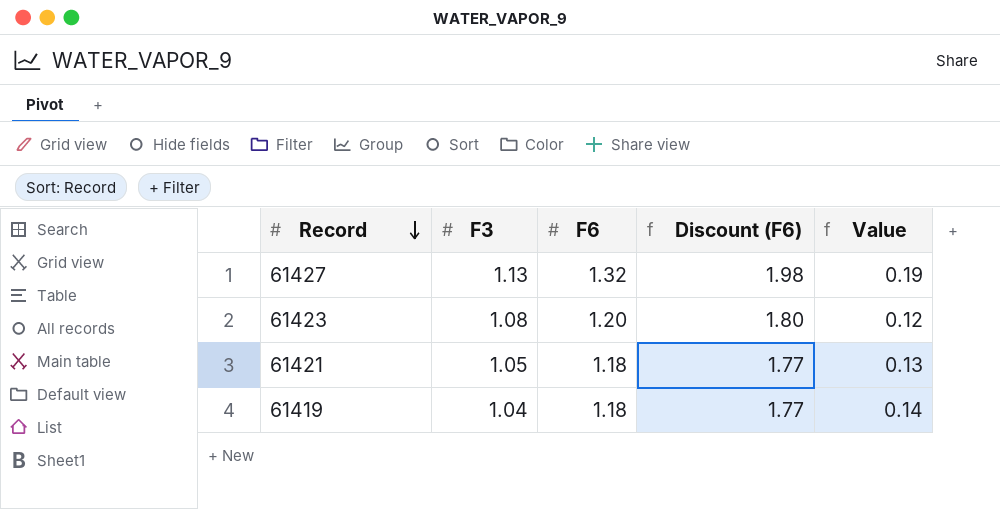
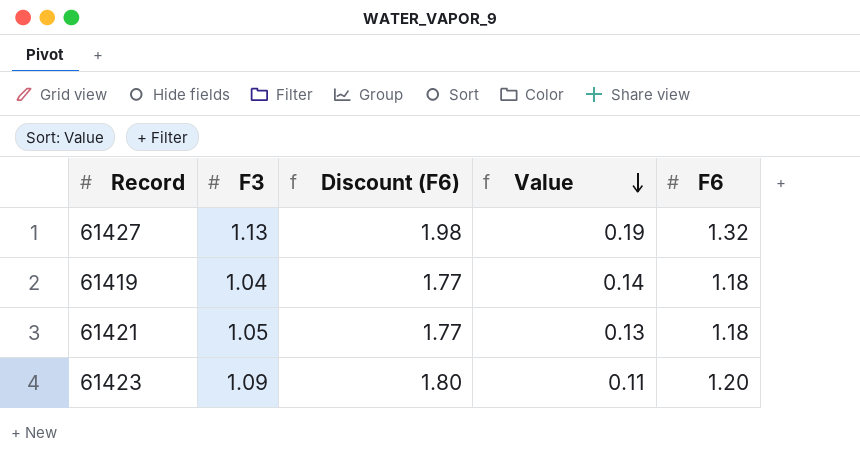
row order: Record descending -> Value descending
column F6 | position: 3 -> 5
61423 | F3: 1.08 -> 1.09
61423 | Value: 0.12 -> 0.11

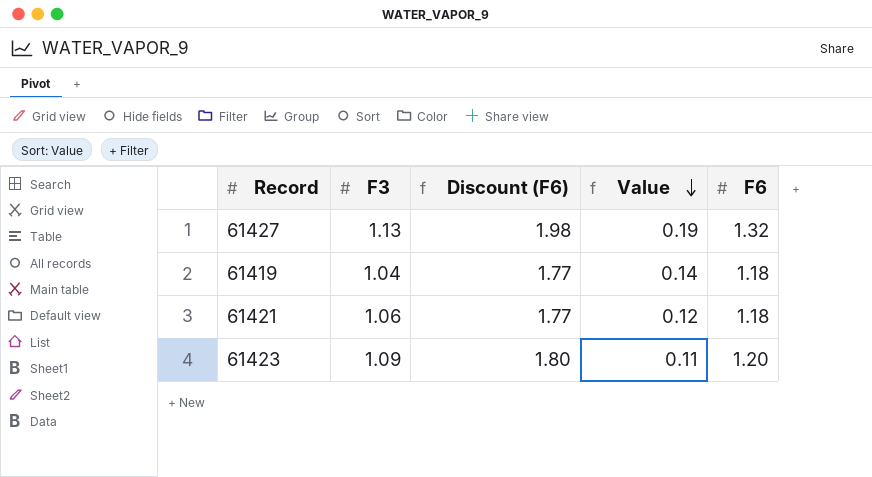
61421 | F3: 1.05 -> 1.06
61421 | Value: 0.13 -> 0.12

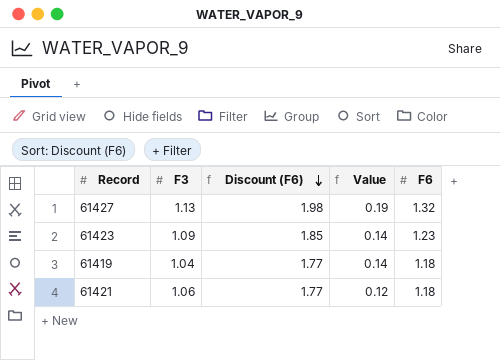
row order: Value descending -> Discount (F6) descending
61423 | Discount (F6): 1.80 -> 1.85
61423 | Value: 0.11 -> 0.14
61423 | F6: 1.20 -> 1.23

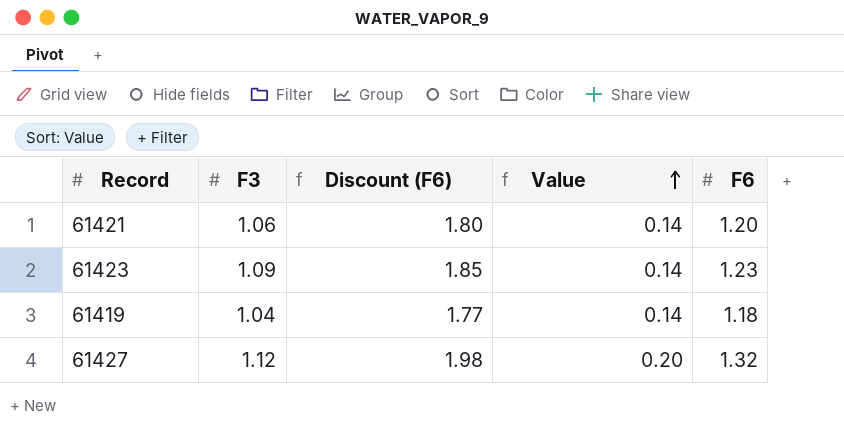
row order: Discount (F6) descending -> Value ascending
61421 | Discount (F6): 1.77 -> 1.80
61421 | Value: 0.12 -> 0.14
61421 | F6: 1.18 -> 1.20
61427 | F3: 1.13 -> 1.12
61427 | Value: 0.19 -> 0.20

